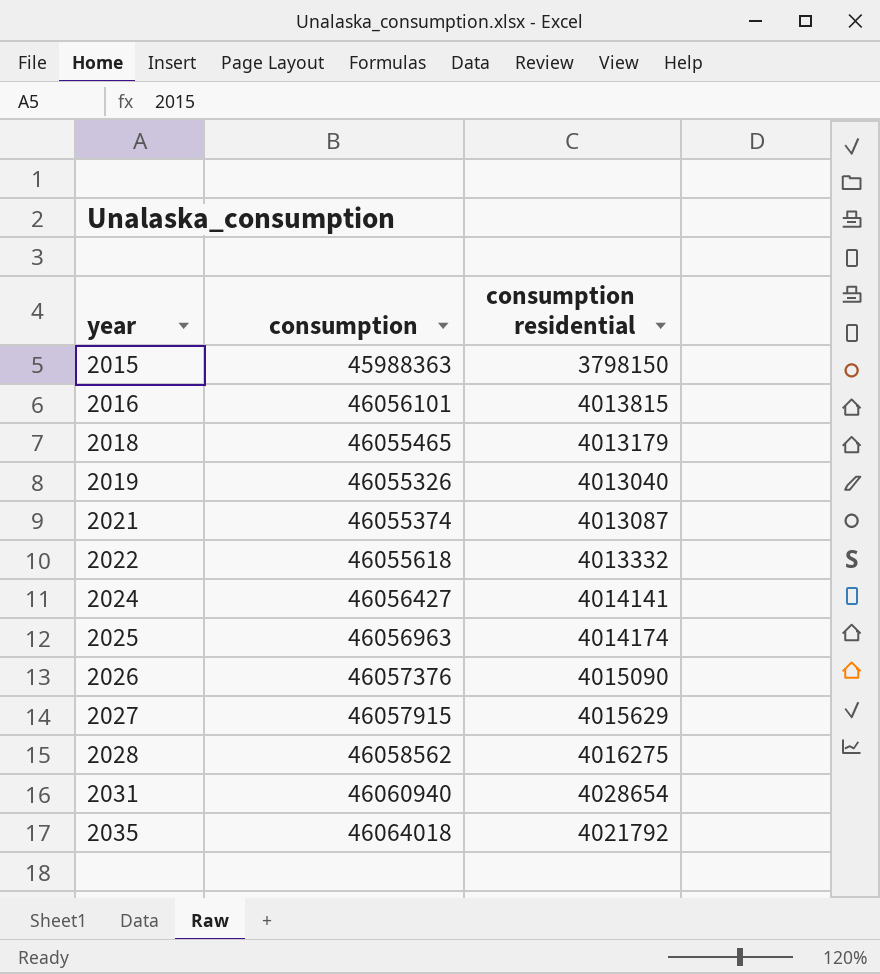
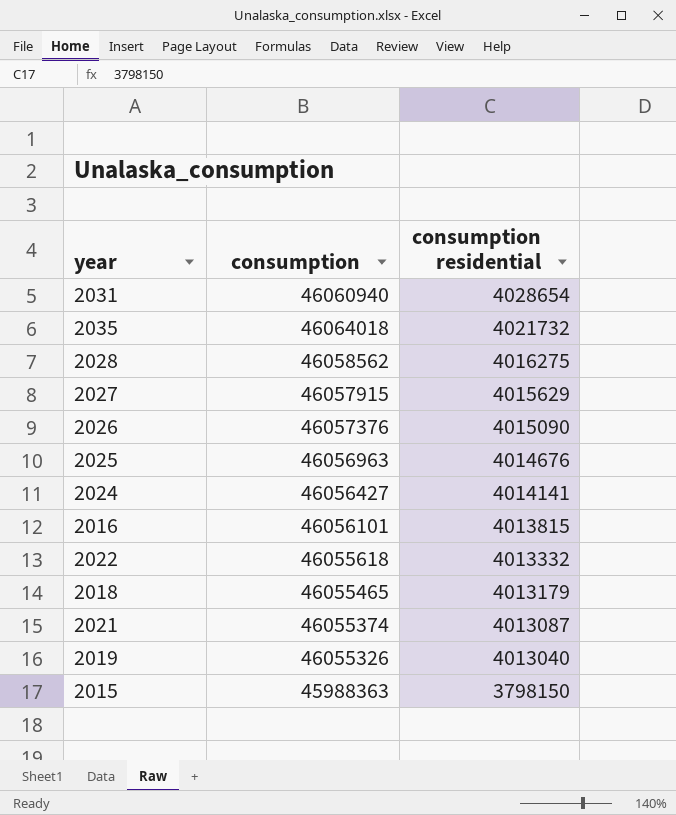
row order: year ascending -> consumption residential descending
2035 | consumption residential: 4021792 -> 4021732
2025 | consumption residential: 4014174 -> 4014676

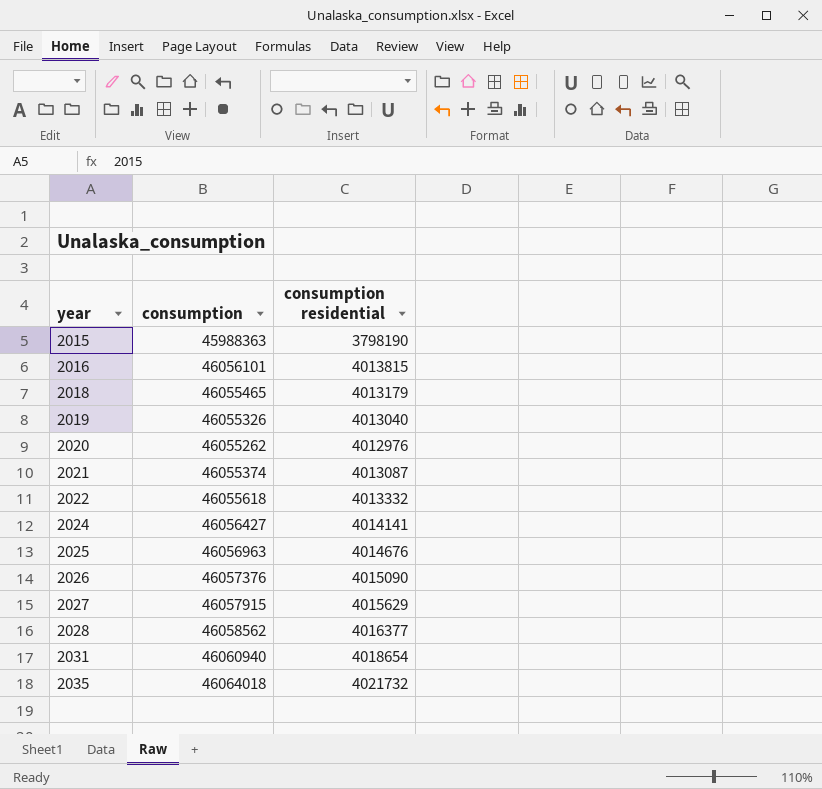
row order: consumption residential descending -> year ascending
2015 | consumption residential: 3798150 -> 3798190
row 2020: none -> 46055262 | 4012976
2028 | consumption residential: 4016275 -> 4016377
2031 | consumption residential: 4028654 -> 4018654

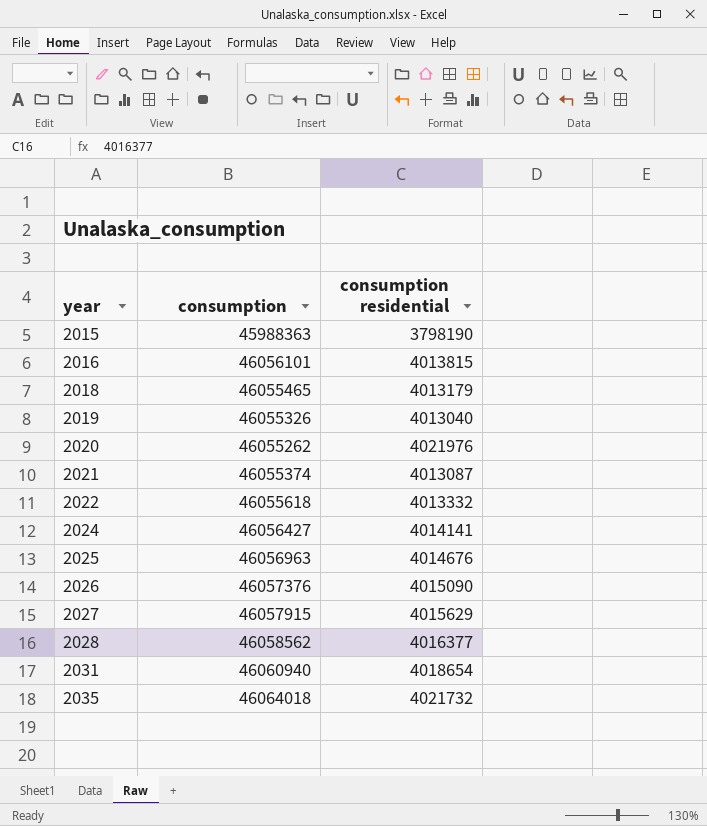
2020 | consumption residential: 4012976 -> 4021976

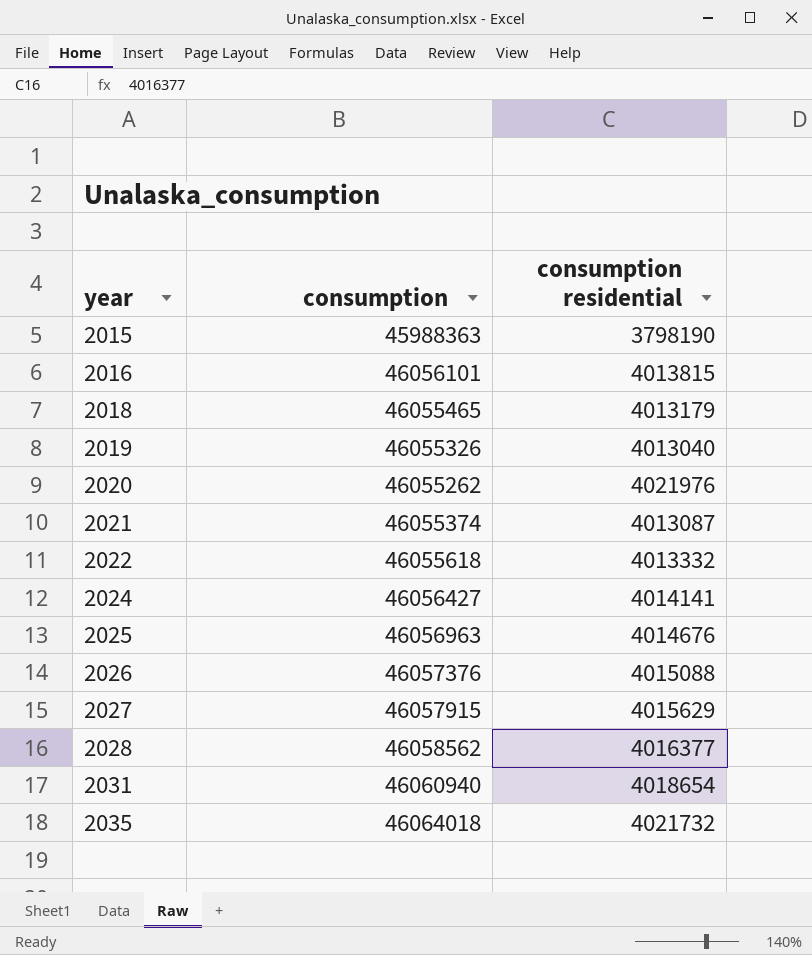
2026 | consumption residential: 4015090 -> 4015088

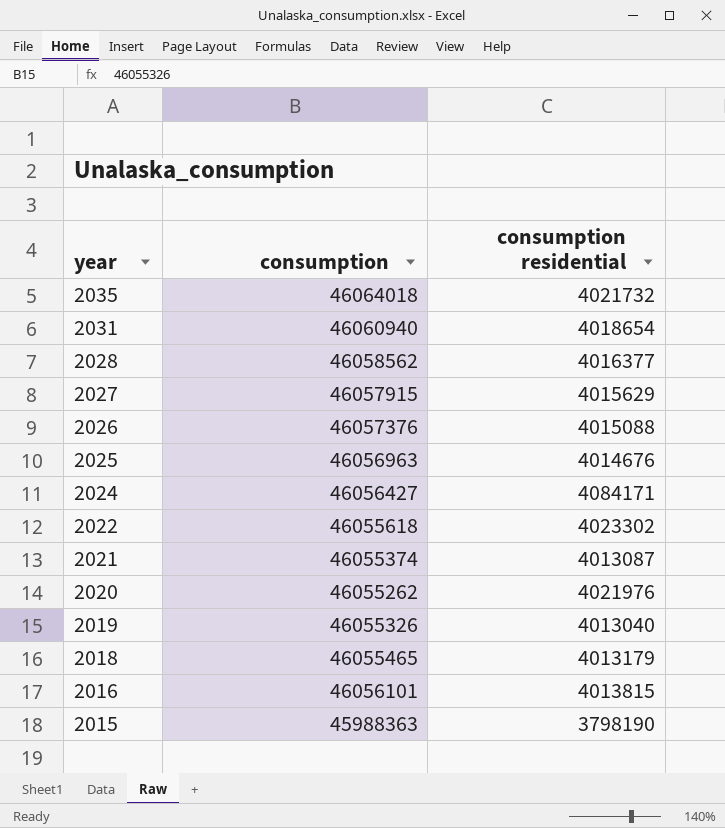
row order: year ascending -> year descending
2024 | consumption residential: 4014141 -> 4084171
2022 | consumption residential: 4013332 -> 4023302

